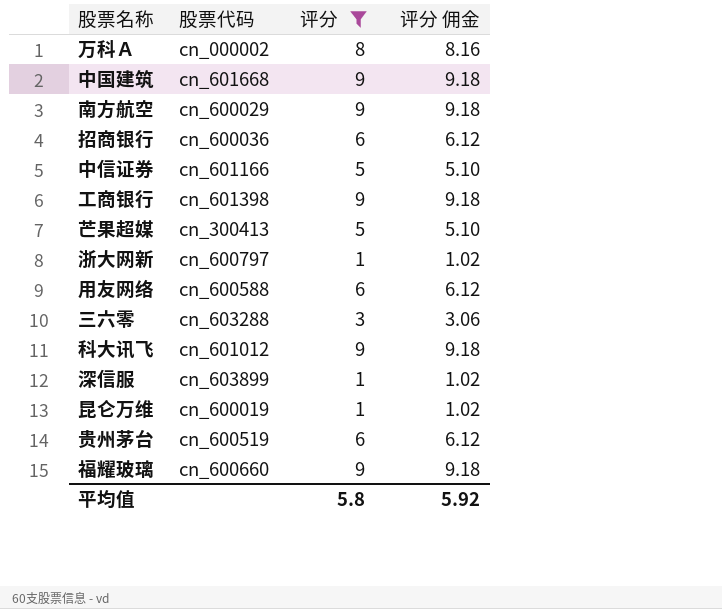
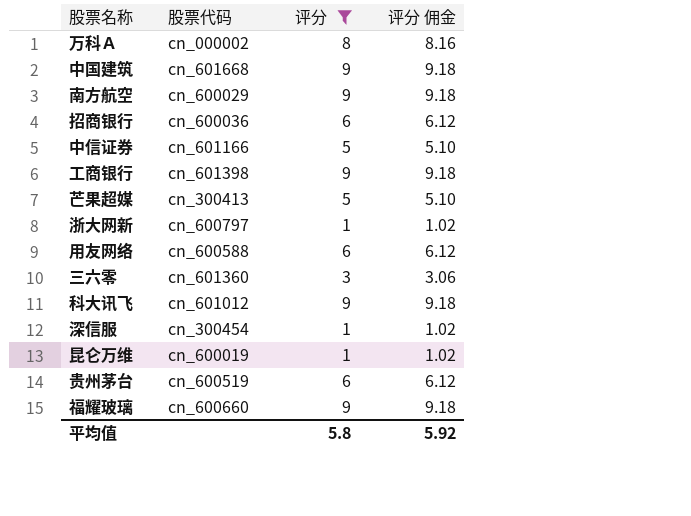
三六零 | 股票代码: cn_603288 -> cn_601360
深信服 | 股票代码: cn_603899 -> cn_300454

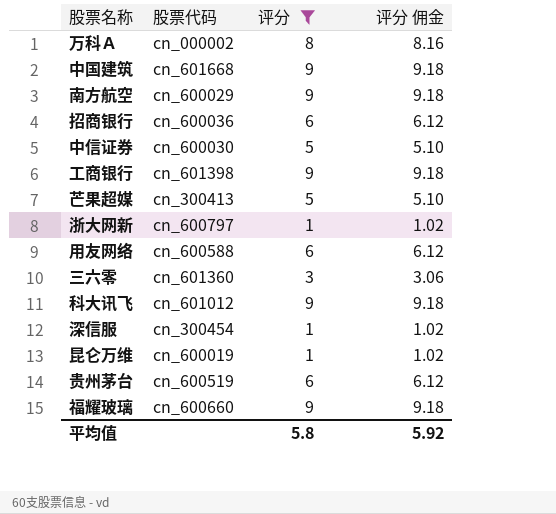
中信证券 | 股票代码: cn_601166 -> cn_600030

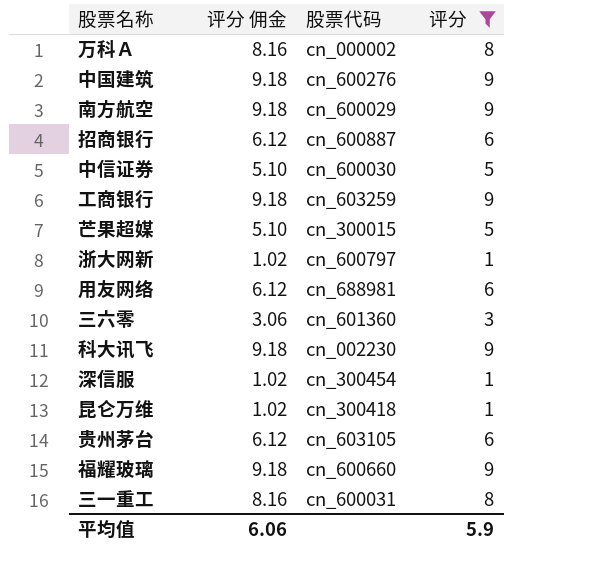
column 评分 佣金 | position: 4 -> 2
中国建筑 | 股票代码: cn_601668 -> cn_600276
招商银行 | 股票代码: cn_600036 -> cn_600887
工商银行 | 股票代码: cn_601398 -> cn_603259
芒果超媒 | 股票代码: cn_300413 -> cn_300015
用友网络 | 股票代码: cn_600588 -> cn_688981
科大讯飞 | 股票代码: cn_601012 -> cn_002230
昆仑万维 | 股票代码: cn_600019 -> cn_300418
贵州茅台 | 股票代码: cn_600519 -> cn_603105
row 三一重工: none -> 8.16 | cn_600031 | 8
平均值 | 评分 佣金: 5.92 -> 6.06
平均值 | 评分: 5.8 -> 5.9

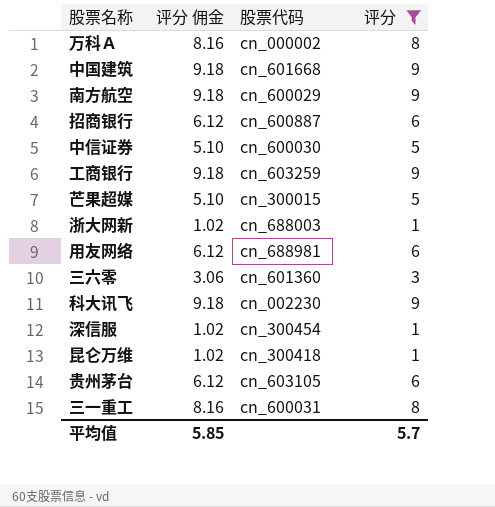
row 福耀玻璃: 9.18 | cn_600660 | 9 -> none
中国建筑 | 股票代码: cn_600276 -> cn_601668
浙大网新 | 股票代码: cn_600797 -> cn_688003
平均值 | 评分 佣金: 6.06 -> 5.85
平均值 | 评分: 5.9 -> 5.7

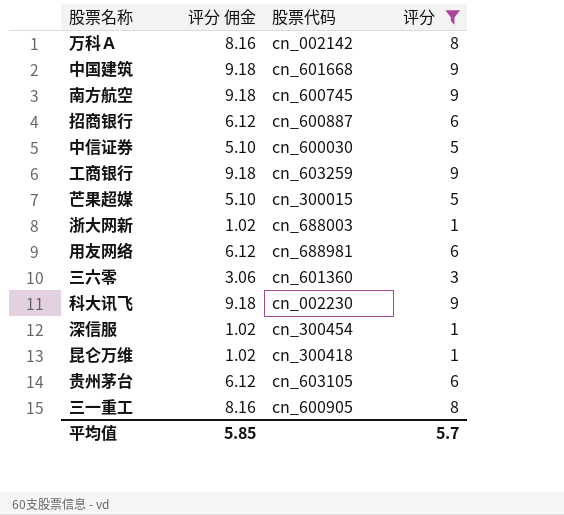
万科Ａ | 股票代码: cn_000002 -> cn_002142
南方航空 | 股票代码: cn_600029 -> cn_600745
三一重工 | 股票代码: cn_600031 -> cn_600905

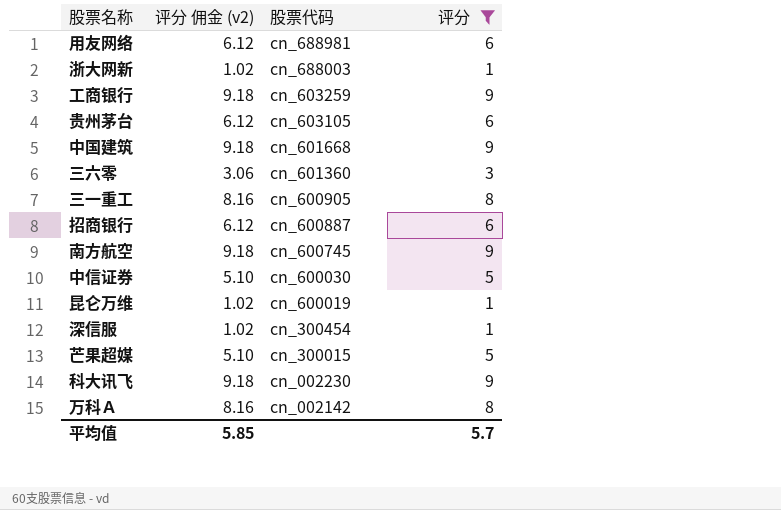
row order: none -> 股票代码 descending
column name: 评分 佣金 -> 评分 佣金 (v2)
昆仑万维 | 股票代码: cn_300418 -> cn_600019

